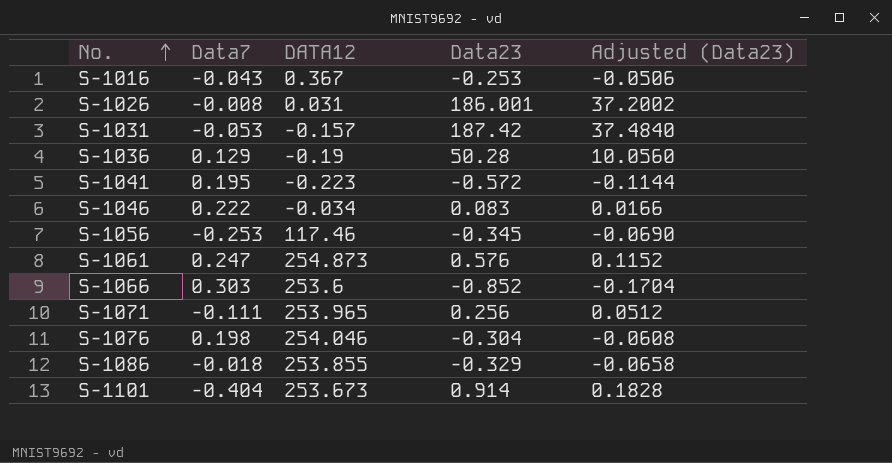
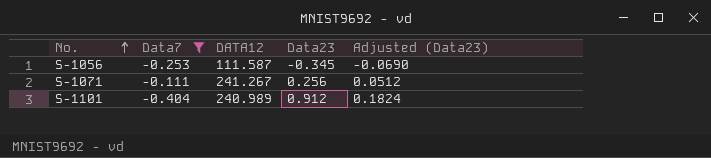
filter: none -> Data7 <= -0.111
S-1056 | DATA12: 117.46 -> 111.587
S-1071 | DATA12: 253.965 -> 241.267
S-1101 | DATA12: 253.673 -> 240.989
S-1101 | Data23: 0.914 -> 0.912
S-1101 | Adjusted (Data23): 0.1828 -> 0.1824

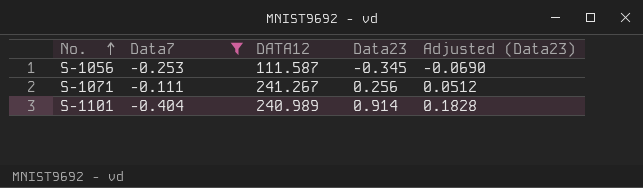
S-1101 | Data23: 0.912 -> 0.914
S-1101 | Adjusted (Data23): 0.1824 -> 0.1828

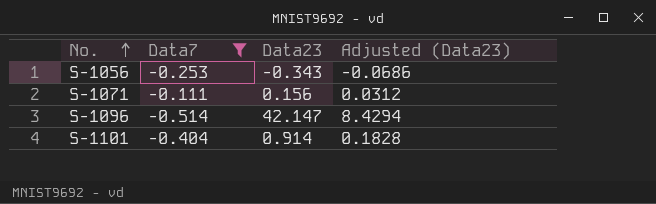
column DATA12 | position: 3 -> none
S-1056 | Data23: -0.345 -> -0.343
S-1056 | Adjusted (Data23): -0.0690 -> -0.0686
S-1071 | Data23: 0.256 -> 0.156
S-1071 | Adjusted (Data23): 0.0512 -> 0.0312
row S-1096: none -> -0.514 | 42.147 | 8.4294

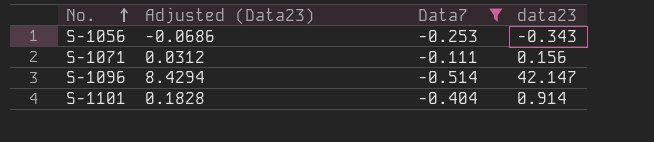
column Adjusted (Data23) | position: 4 -> 2
column name: Data23 -> data23

